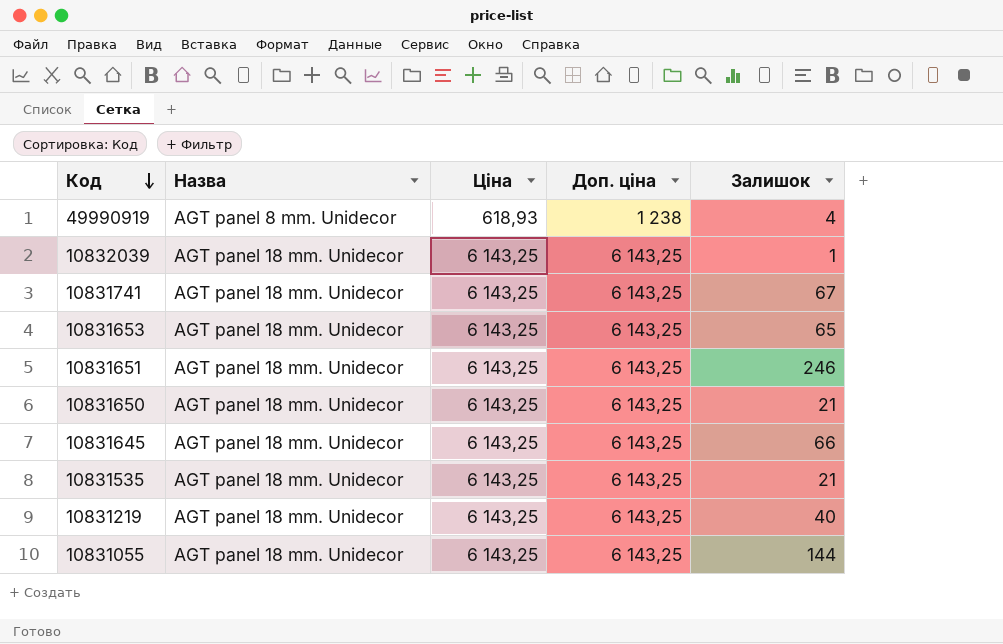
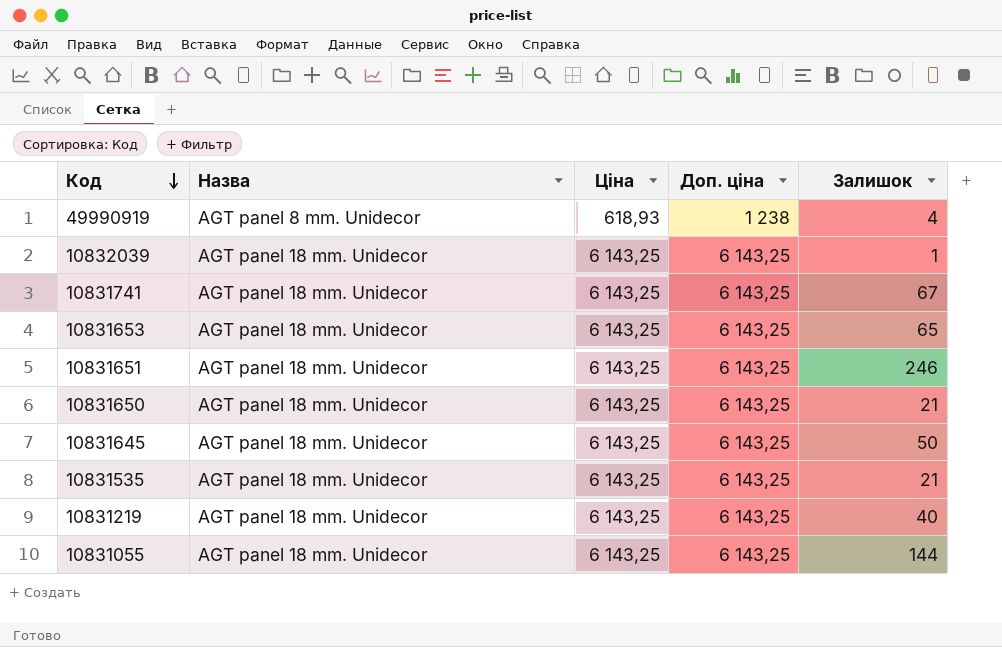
10831645 | Залишок: 66 -> 50

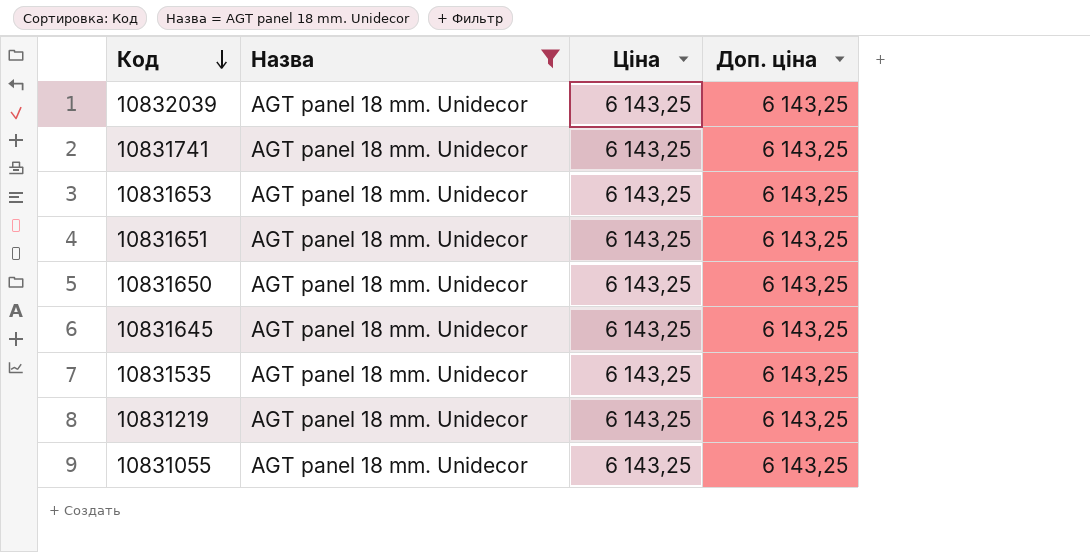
filter: none -> Назва = AGT panel 18 mm. Unidecor
column Залишок | position: 5 -> none

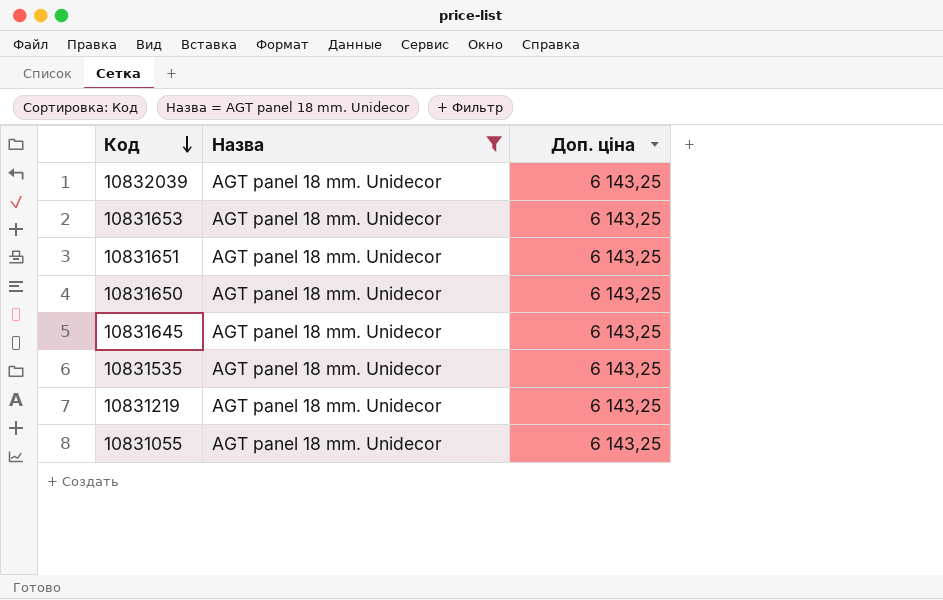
column Ціна | position: 3 -> none
row 10831741: AGT panel 18 mm. Unidecor | 6 143,25 | 6 143,25 -> none

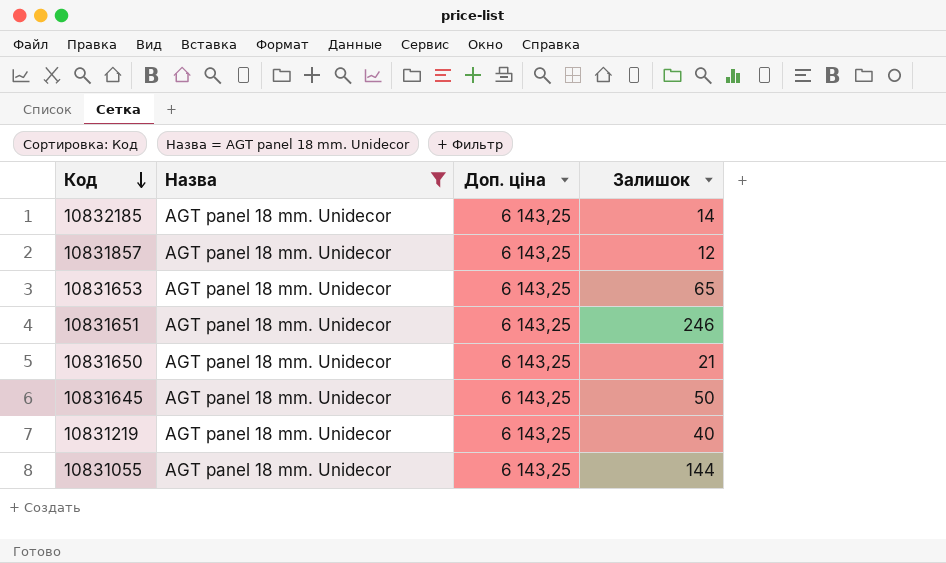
column Залишок | position: none -> 4
row 10832039: AGT panel 18 mm. Unidecor | 6 143,25 -> none
row 10831535: AGT panel 18 mm. Unidecor | 6 143,25 -> none
row 10832185: none -> AGT panel 18 mm. Unidecor | 6 143,25 | 14
row 10831857: none -> AGT panel 18 mm. Unidecor | 6 143,25 | 12

